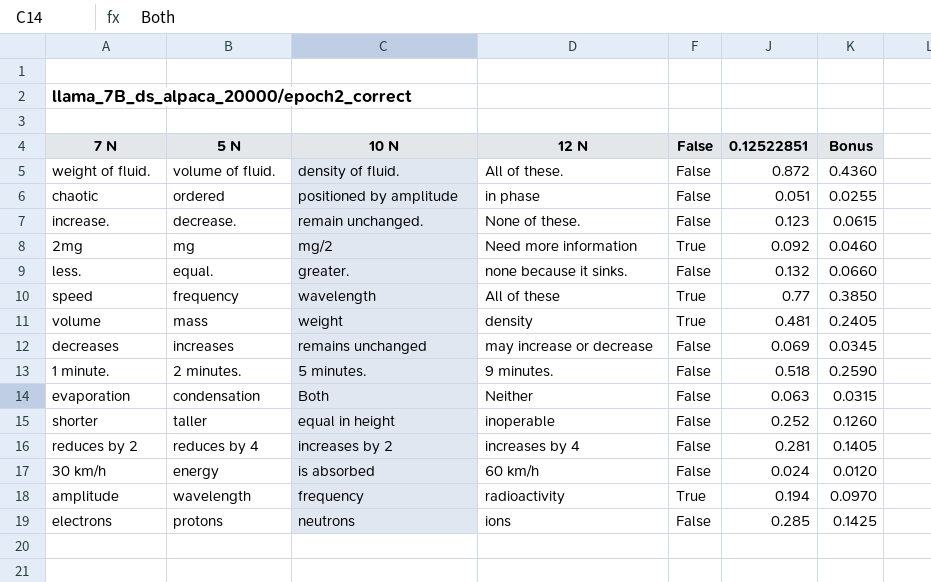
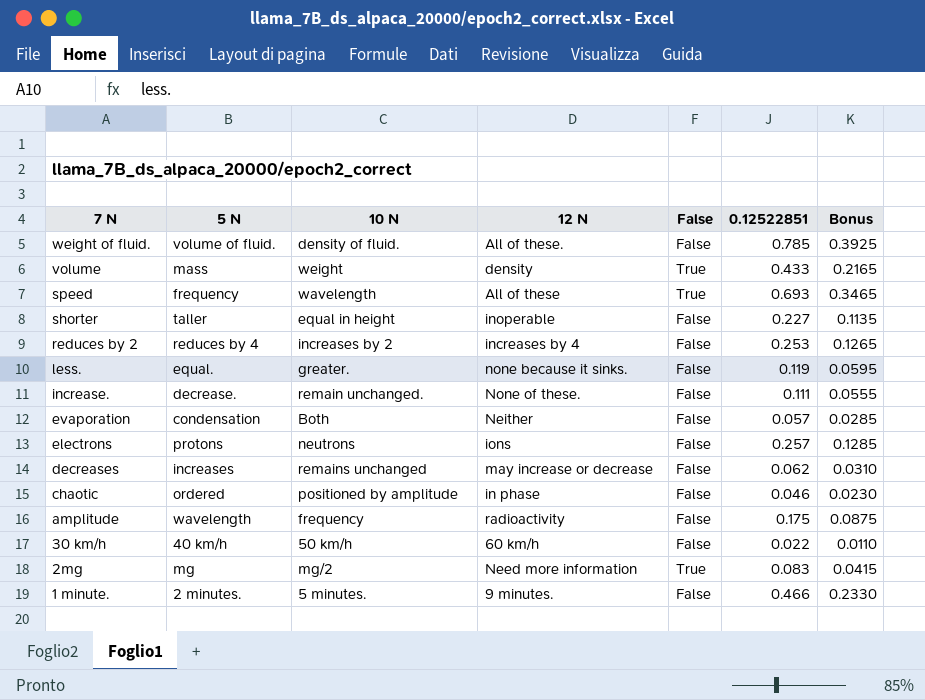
row order: none -> 7 N descending
weight of fluid. | 0.12522851: 0.872 -> 0.785
weight of fluid. | Bonus: 0.4360 -> 0.3925
volume | 0.12522851: 0.481 -> 0.433
volume | Bonus: 0.2405 -> 0.2165
speed | 0.12522851: 0.77 -> 0.693
speed | Bonus: 0.3850 -> 0.3465
shorter | 0.12522851: 0.252 -> 0.227
shorter | Bonus: 0.1260 -> 0.1135
reduces by 2 | 0.12522851: 0.281 -> 0.253
reduces by 2 | Bonus: 0.1405 -> 0.1265
less. | 0.12522851: 0.132 -> 0.119
less. | Bonus: 0.0660 -> 0.0595
increase. | 0.12522851: 0.123 -> 0.111
increase. | Bonus: 0.0615 -> 0.0555
evaporation | 0.12522851: 0.063 -> 0.057
evaporation | Bonus: 0.0315 -> 0.0285
electrons | 0.12522851: 0.285 -> 0.257
electrons | Bonus: 0.1425 -> 0.1285
decreases | 0.12522851: 0.069 -> 0.062
decreases | Bonus: 0.0345 -> 0.0310
chaotic | 0.12522851: 0.051 -> 0.046
chaotic | Bonus: 0.0255 -> 0.0230
amplitude | False: True -> False
amplitude | 0.12522851: 0.194 -> 0.175
amplitude | Bonus: 0.0970 -> 0.0875
30 km/h | 5 N: energy -> 40 km/h
30 km/h | 10 N: is absorbed -> 50 km/h
30 km/h | 0.12522851: 0.024 -> 0.022
30 km/h | Bonus: 0.0120 -> 0.0110
2mg | 0.12522851: 0.092 -> 0.083
2mg | Bonus: 0.0460 -> 0.0415
1 minute. | 0.12522851: 0.518 -> 0.466
1 minute. | Bonus: 0.2590 -> 0.2330

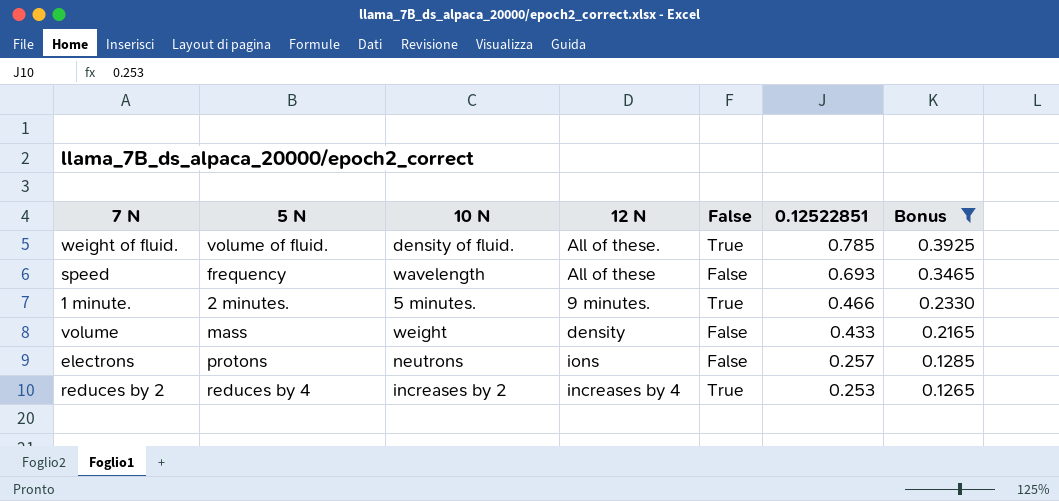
filter: none -> Bonus >= 0.1265
row order: 7 N descending -> 0.12522851 descending
weight of fluid. | False: False -> True
speed | False: True -> False
1 minute. | False: False -> True
volume | False: True -> False
reduces by 2 | False: False -> True

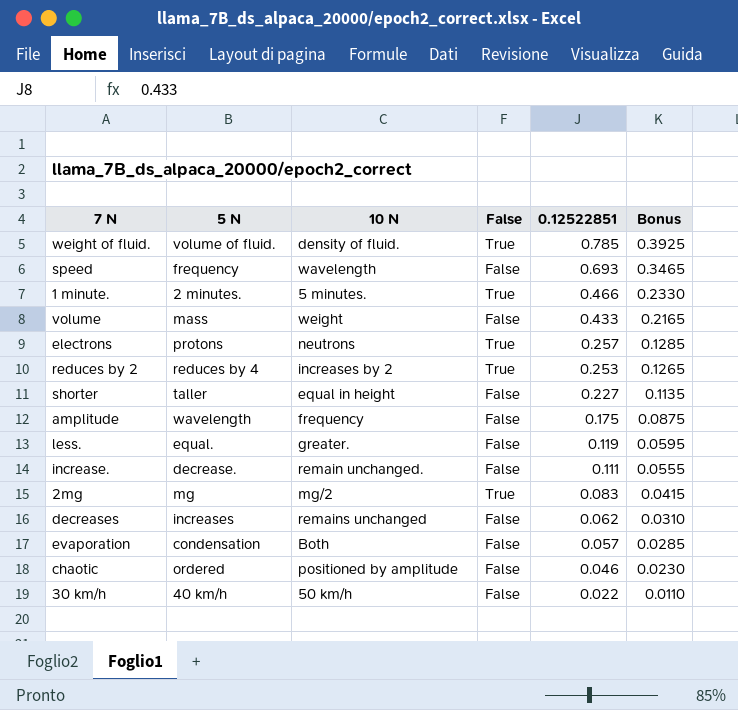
filter: Bonus >= 0.1265 -> none
column 12 N | position: 4 -> none
electrons | False: False -> True

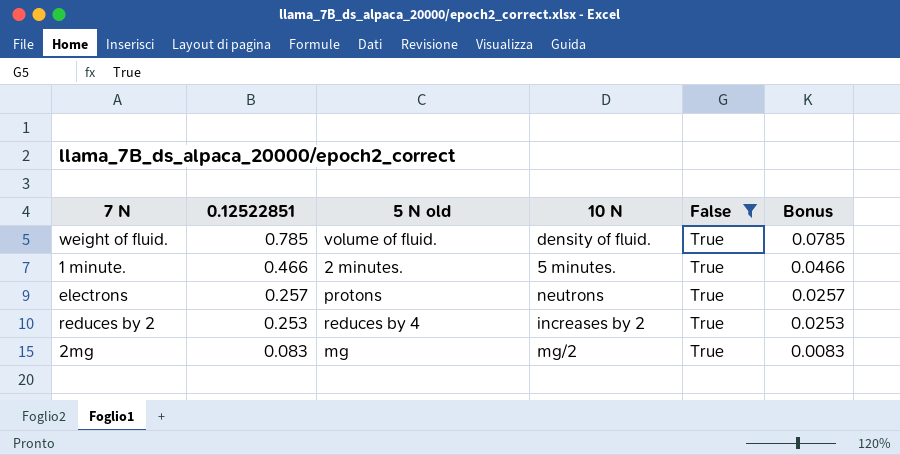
filter: none -> False = True
column 0.12522851 | position: 5 -> 2
column name: 5 N -> 5 N old
column Bonus | formula: [0.12522851] * 0.5 -> [0.12522851] * 0.1

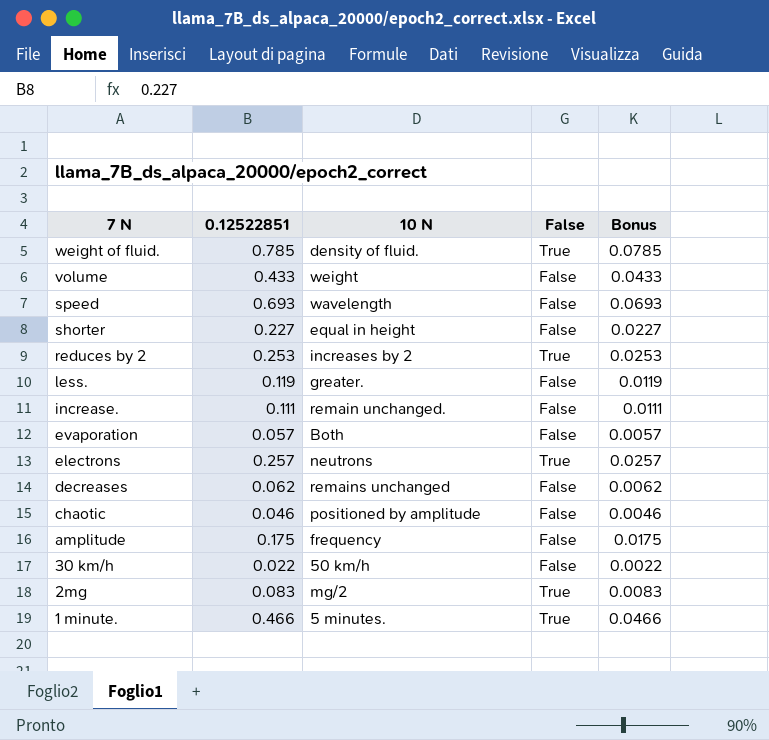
filter: False = True -> none
row order: 0.12522851 descending -> 7 N descending
column 5 N old | position: 3 -> none

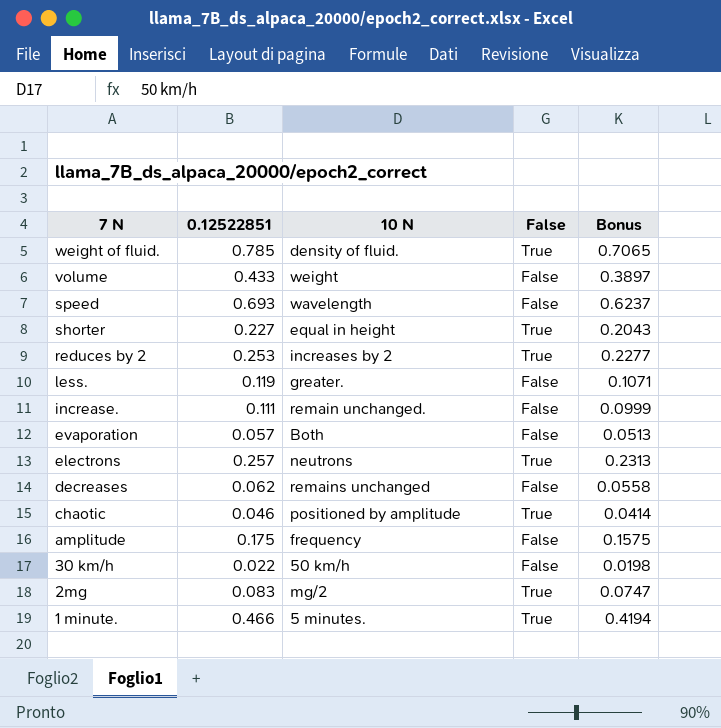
column Bonus | formula: [0.12522851] * 0.1 -> [0.12522851] * 0.9
shorter | False: False -> True
chaotic | False: False -> True

